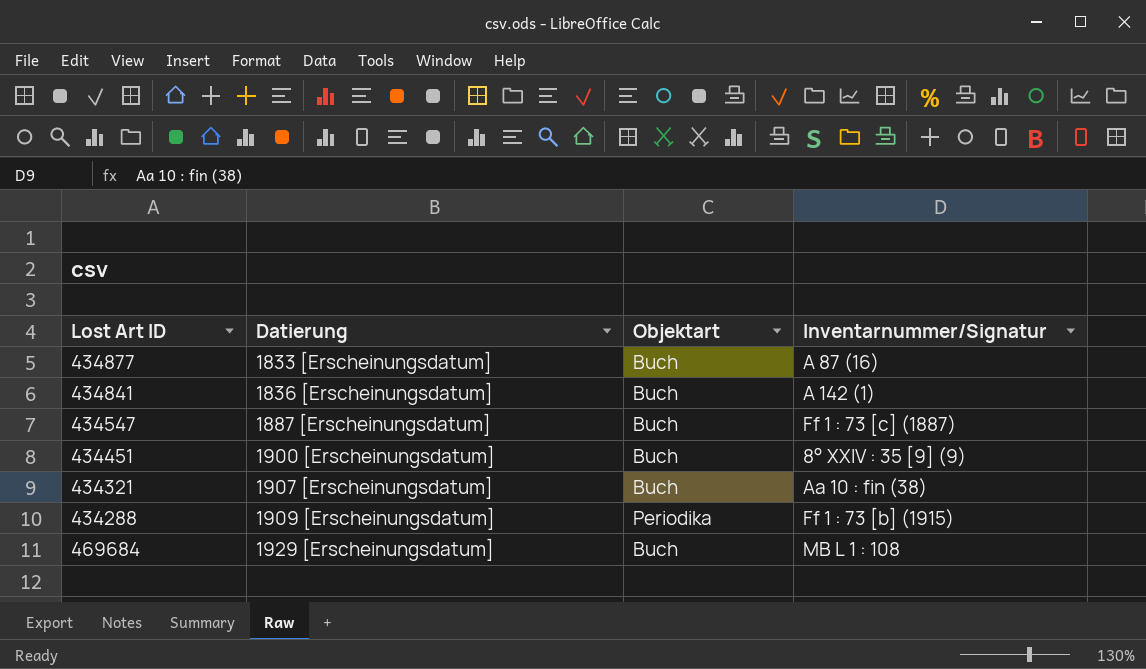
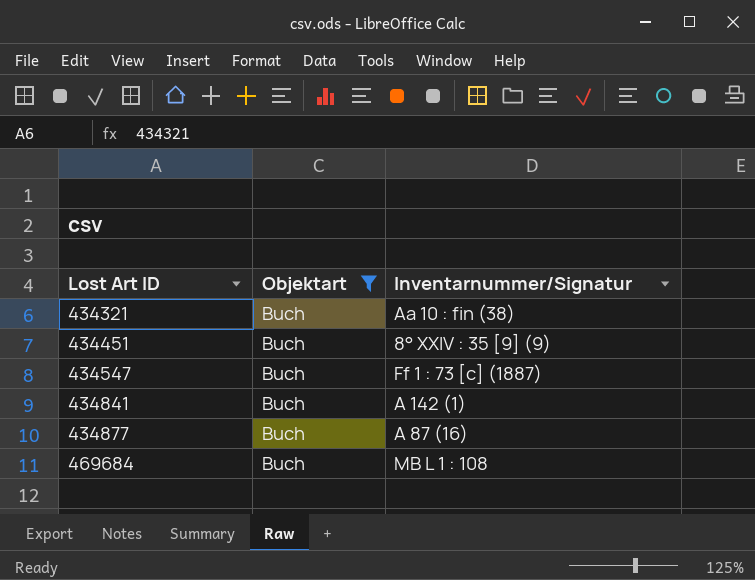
filter: none -> Objektart = Buch
row order: Datierung ascending -> Lost Art ID ascending
column Datierung | position: 2 -> none

